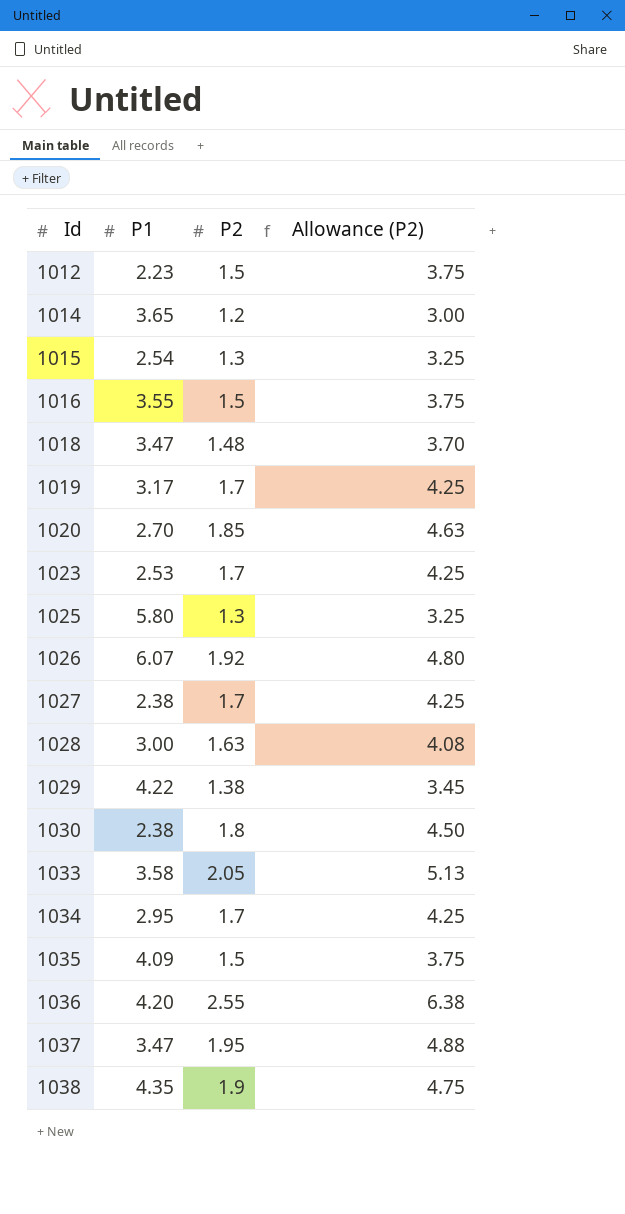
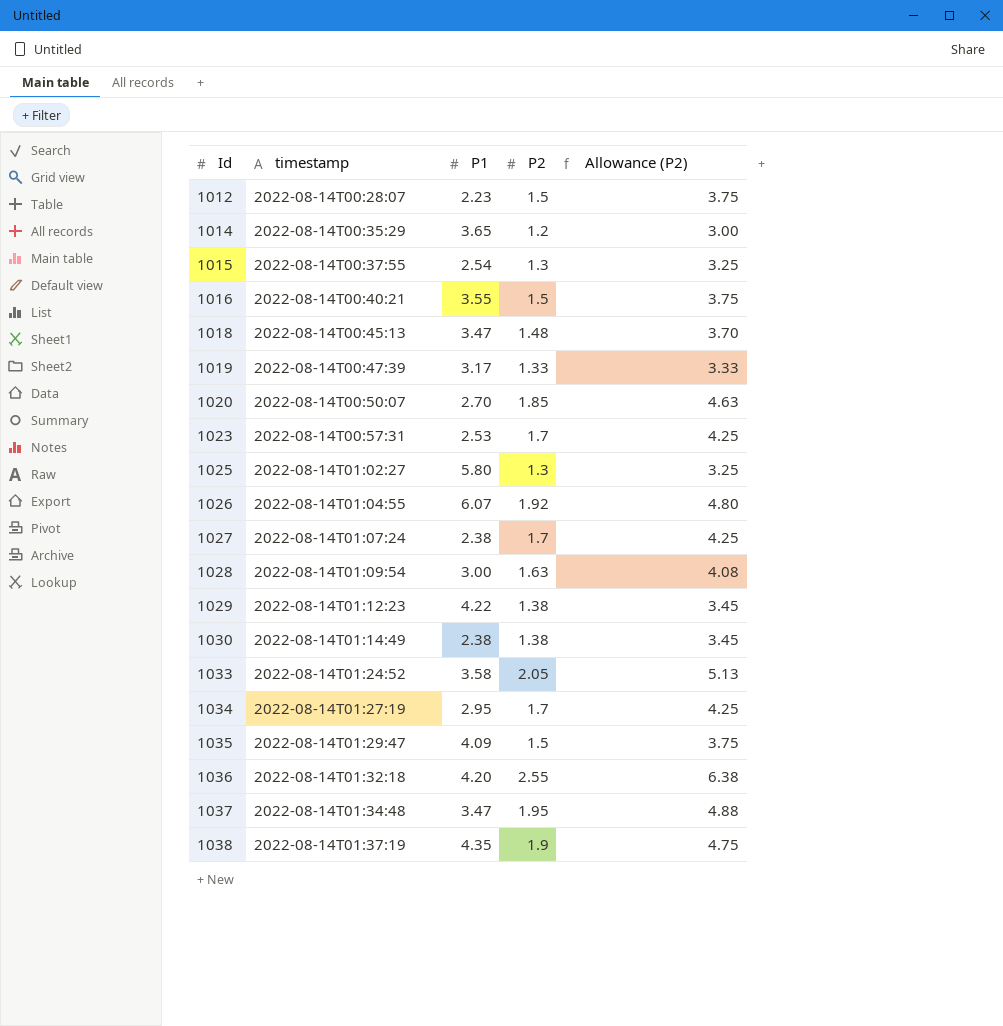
column timestamp | position: none -> 2
1019 | P2: 1.7 -> 1.33
1019 | Allowance (P2): 4.25 -> 3.33
1030 | P2: 1.8 -> 1.38
1030 | Allowance (P2): 4.50 -> 3.45

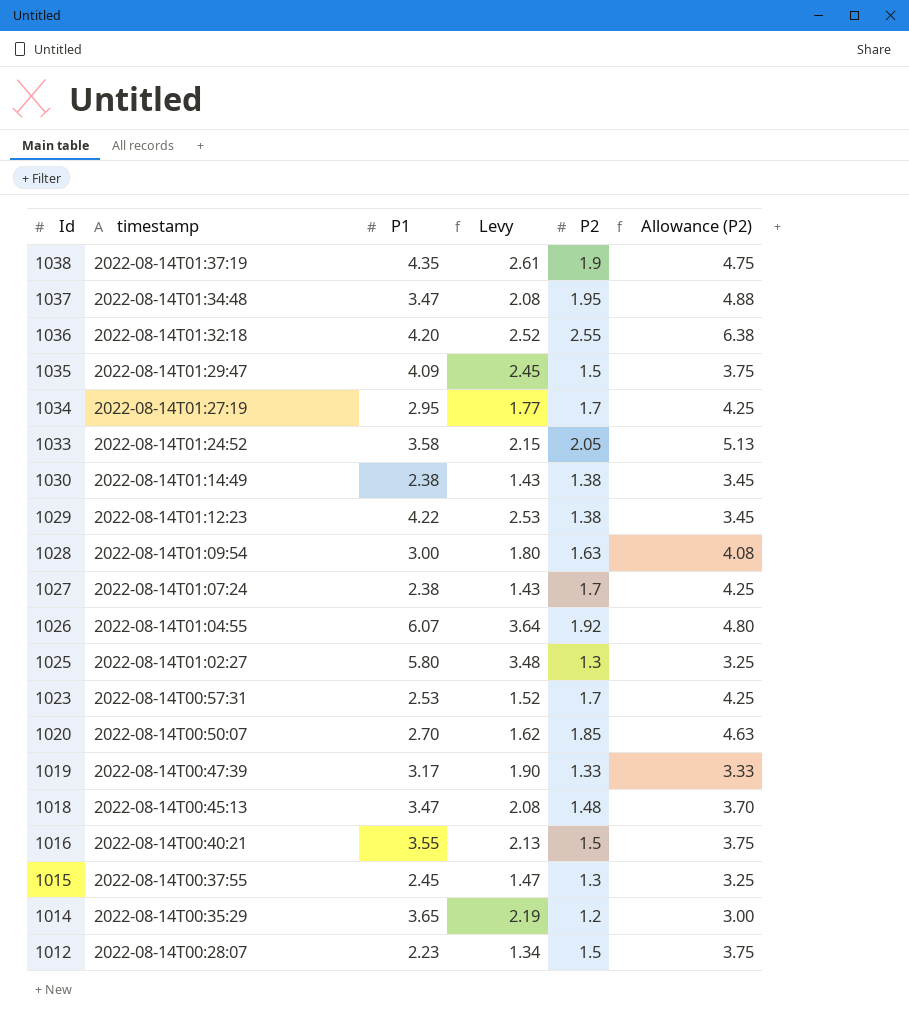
row order: Id ascending -> Id descending
column Levy | formula: none -> [P1] * 0.6
1015 | P1: 2.54 -> 2.45

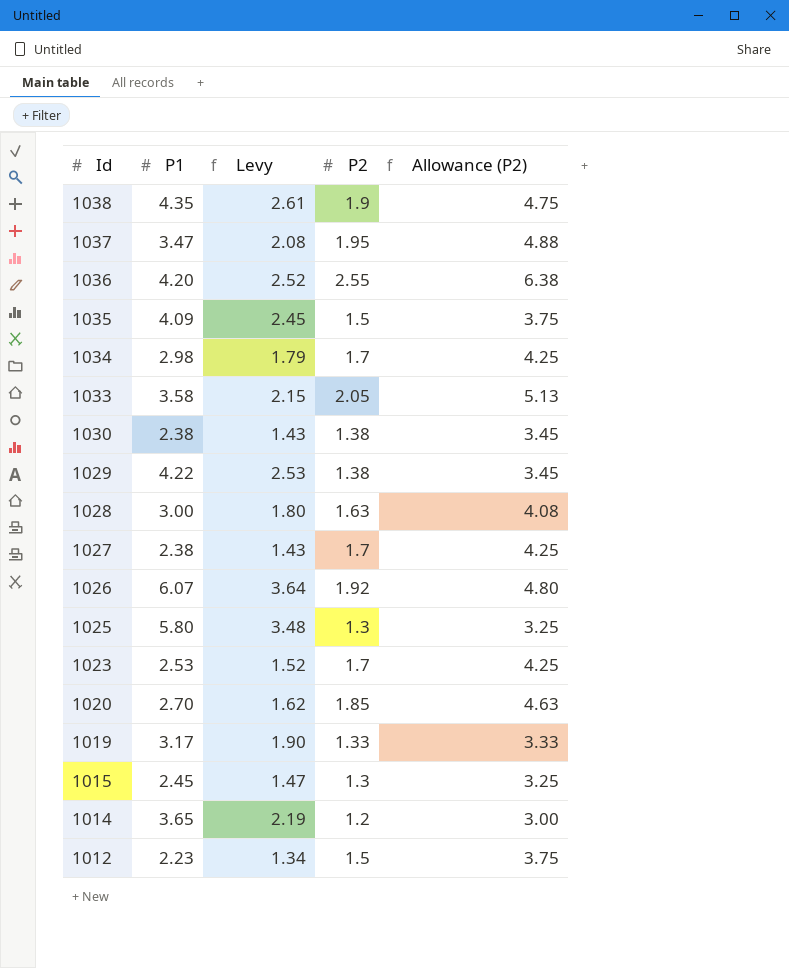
column timestamp | position: 2 -> none
row 1018: 2022-08-14T00:45:13 | 3.47 | 2.08 | 1.48 | 3.70 -> none
row 1016: 2022-08-14T00:40:21 | 3.55 | 2.13 | 1.5 | 3.75 -> none
1034 | P1: 2.95 -> 2.98
1034 | Levy: 1.77 -> 1.79

